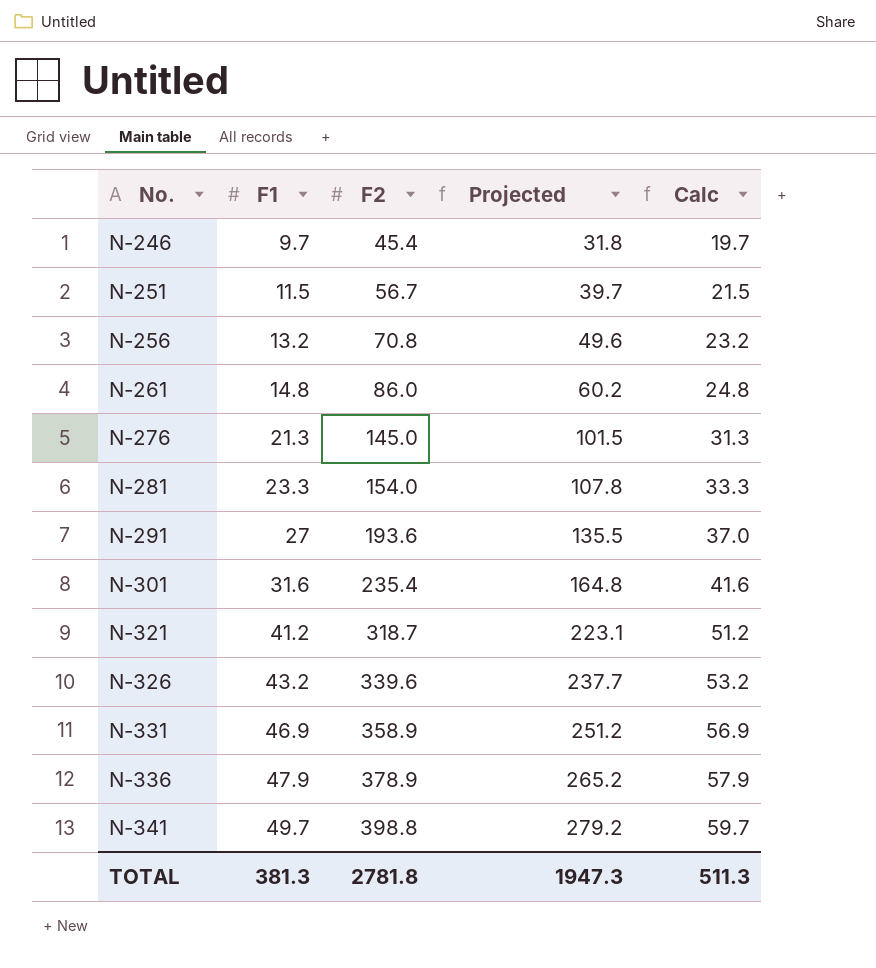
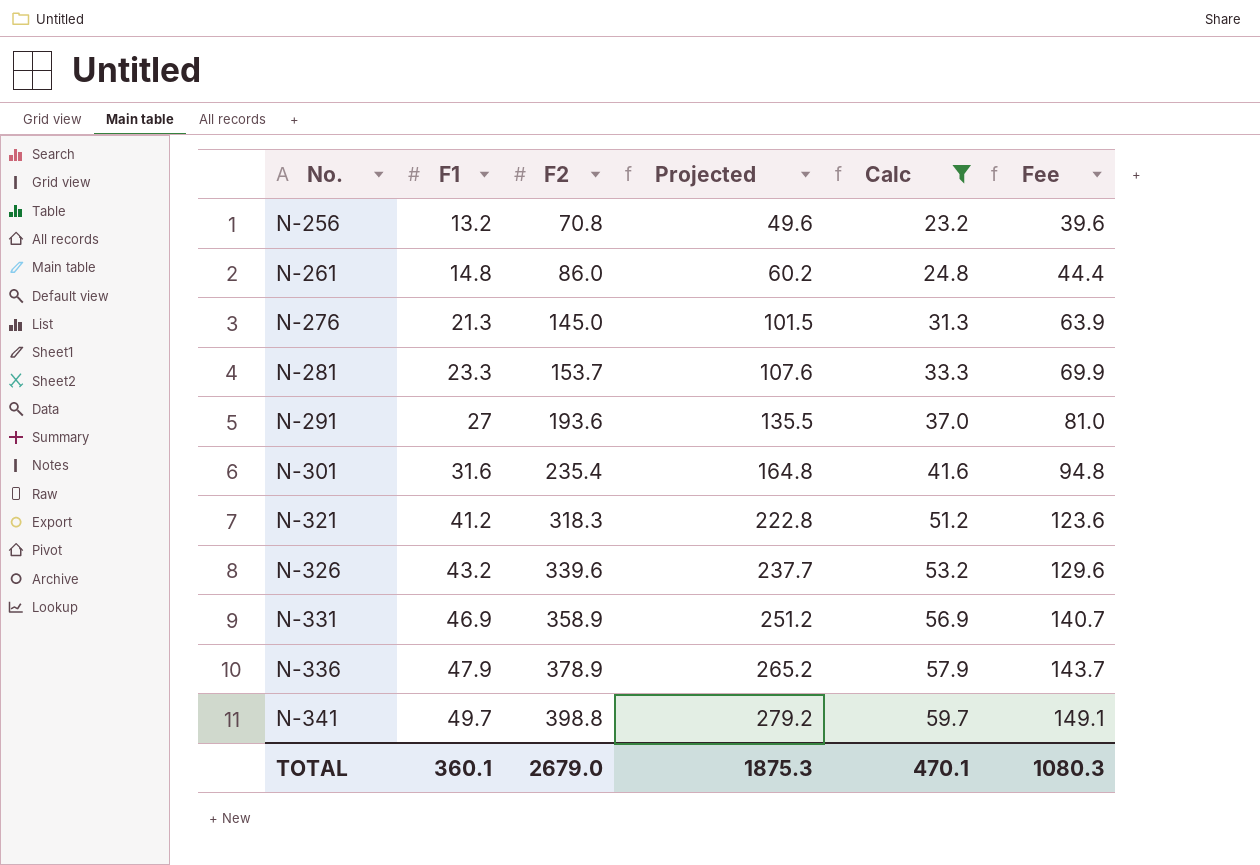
filter: none -> Calc >= 23.2
column Fee | formula: none -> [F1] * 3
N-281 | F2: 154.0 -> 153.7
N-281 | Projected: 107.8 -> 107.6
N-321 | F2: 318.7 -> 318.3
N-321 | Projected: 223.1 -> 222.8
TOTAL | F1: 381.3 -> 360.1
TOTAL | F2: 2781.8 -> 2679.0
TOTAL | Projected: 1947.3 -> 1875.3
TOTAL | Calc: 511.3 -> 470.1

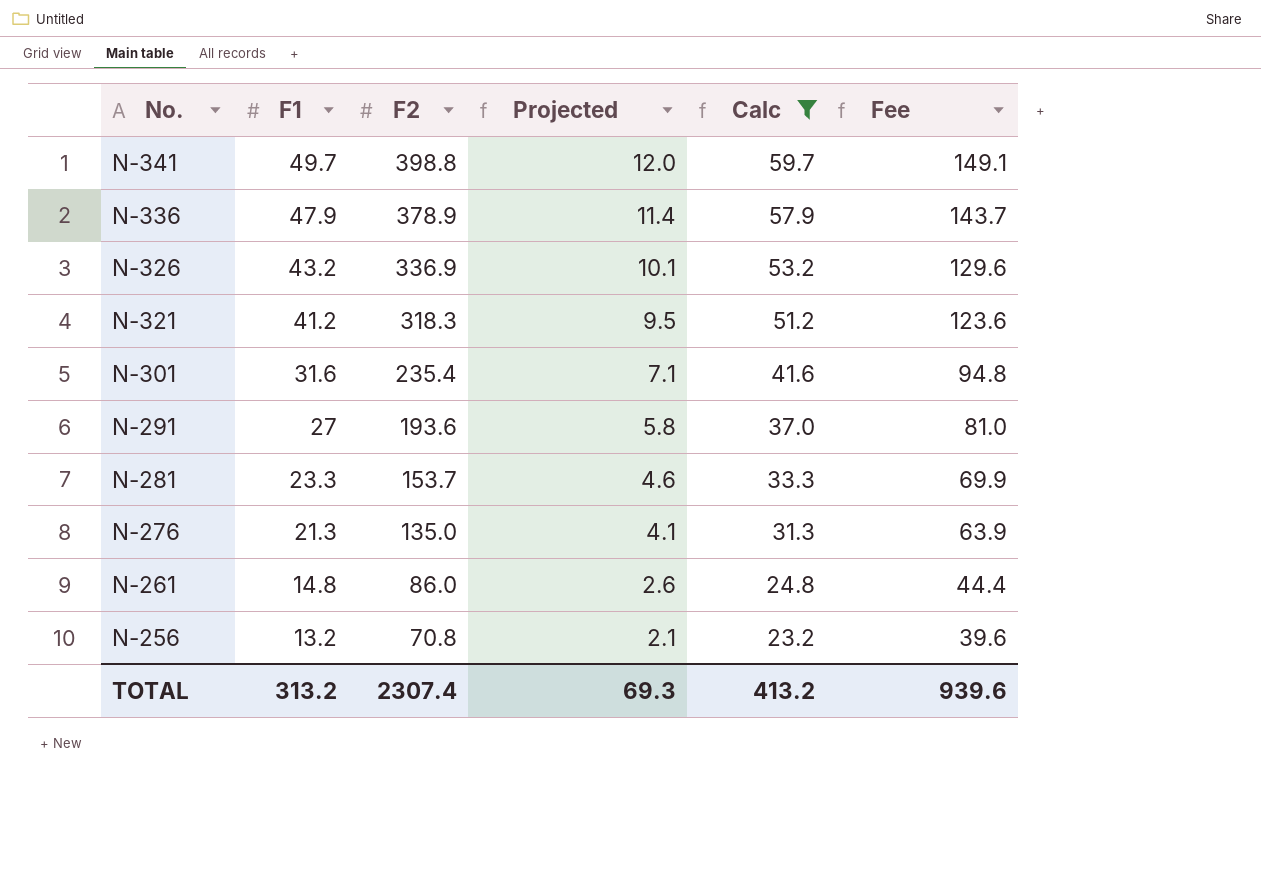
row order: No. ascending -> No. descending
column Projected | formula: [F2] * 0.7 -> [F2] * 0.03
row N-331: 46.9 | 358.9 | 251.2 | 56.9 | 140.7 -> none
N-326 | F2: 339.6 -> 336.9
N-276 | F2: 145.0 -> 135.0
TOTAL | F1: 360.1 -> 313.2
TOTAL | F2: 2679.0 -> 2307.4
TOTAL | Projected: 1875.3 -> 69.3
TOTAL | Calc: 470.1 -> 413.2
TOTAL | Fee: 1080.3 -> 939.6

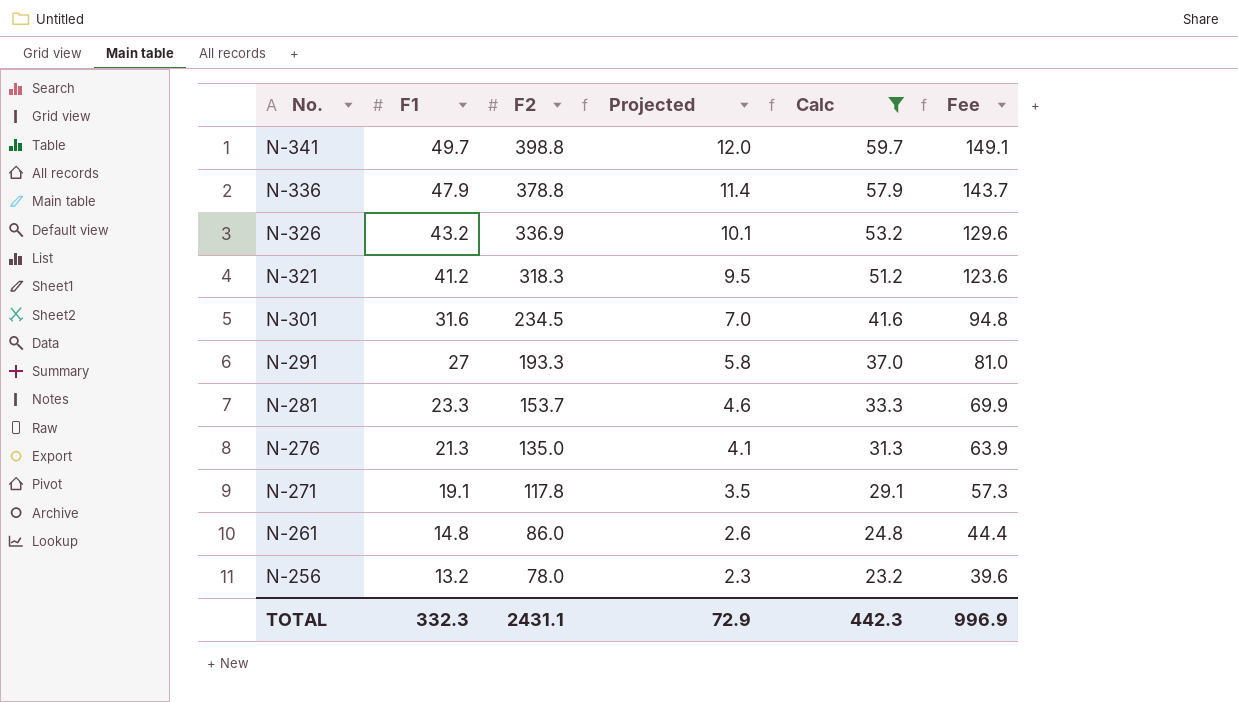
N-336 | F2: 378.9 -> 378.8
N-301 | F2: 235.4 -> 234.5
N-301 | Projected: 7.1 -> 7.0
N-291 | F2: 193.6 -> 193.3
row N-271: none -> 19.1 | 117.8 | 3.5 | 29.1 | 57.3
N-256 | F2: 70.8 -> 78.0
N-256 | Projected: 2.1 -> 2.3
TOTAL | F1: 313.2 -> 332.3
TOTAL | F2: 2307.4 -> 2431.1
TOTAL | Projected: 69.3 -> 72.9
TOTAL | Calc: 413.2 -> 442.3
TOTAL | Fee: 939.6 -> 996.9

